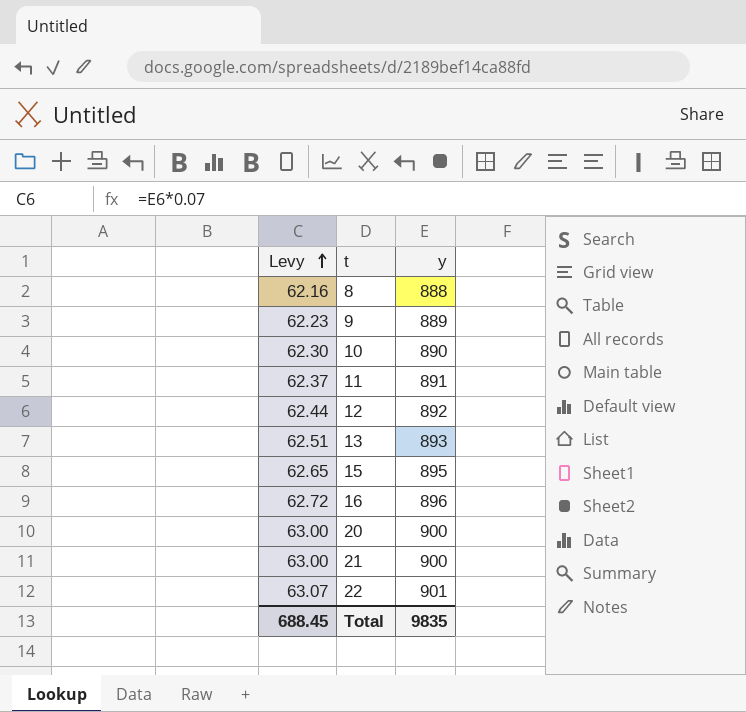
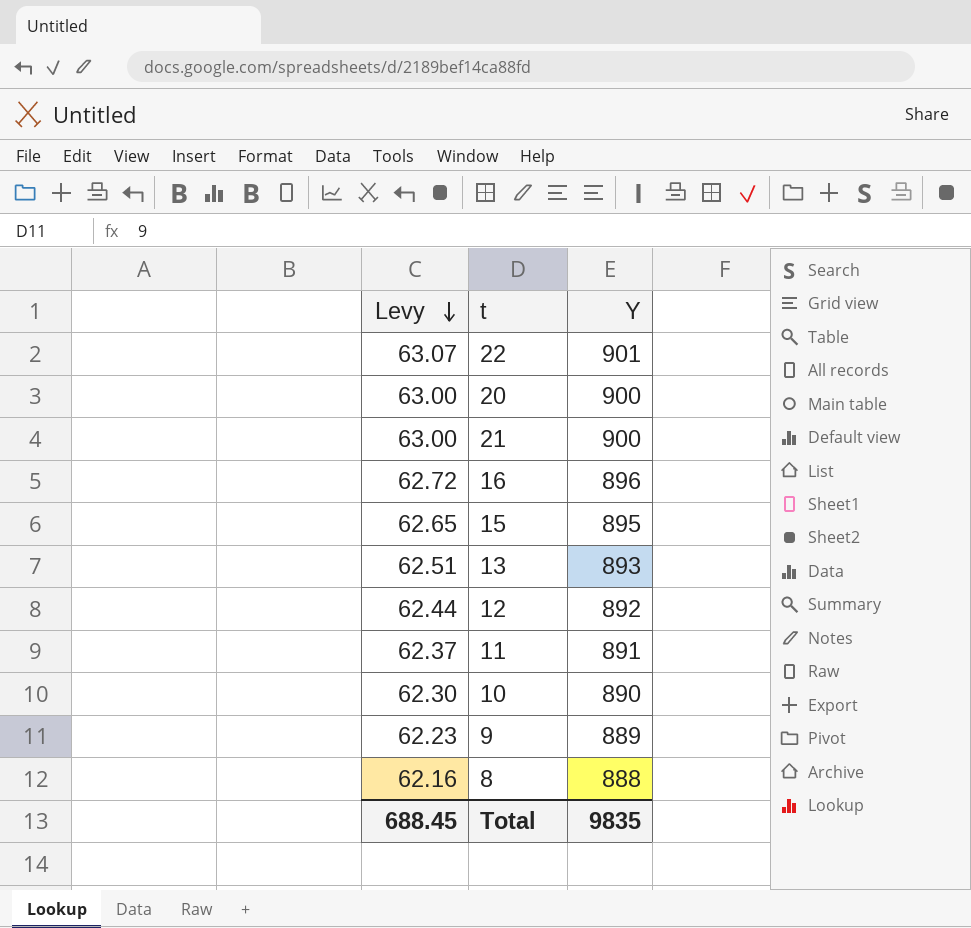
row order: Levy ascending -> Levy descending
column name: y -> Y

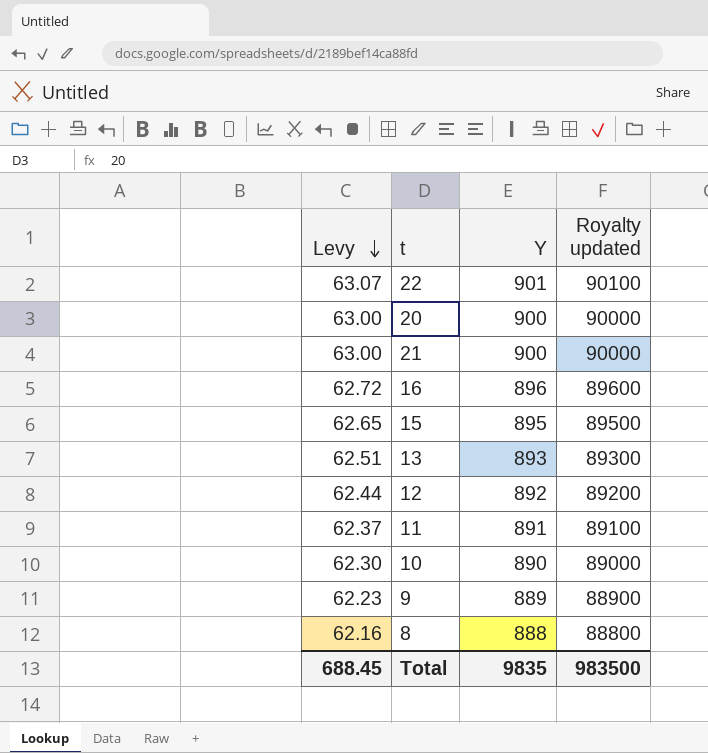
column Royalty updated | formula: none -> [Y] * 100

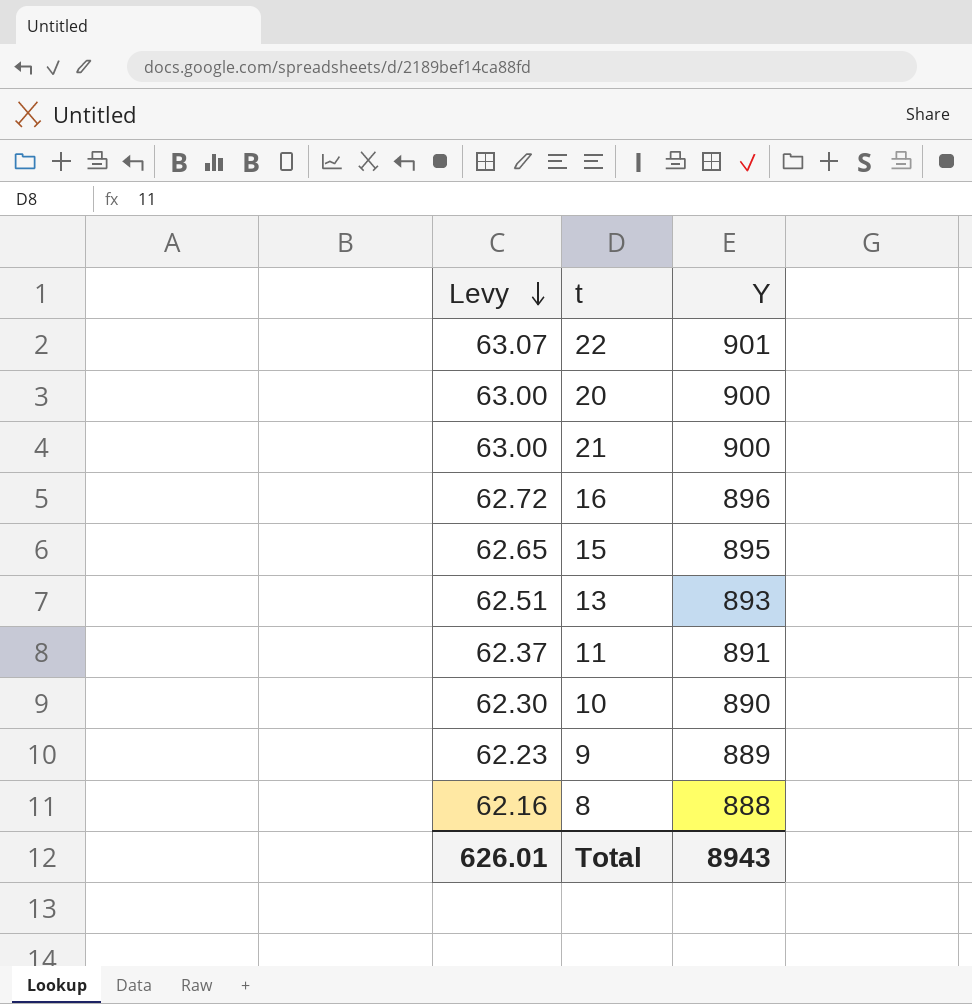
column Royalty updated | formula: [Y] * 100 -> none
row 12: 62.44 | 892 | 89200 -> none
Total | Levy: 688.45 -> 626.01
Total | Y: 9835 -> 8943

